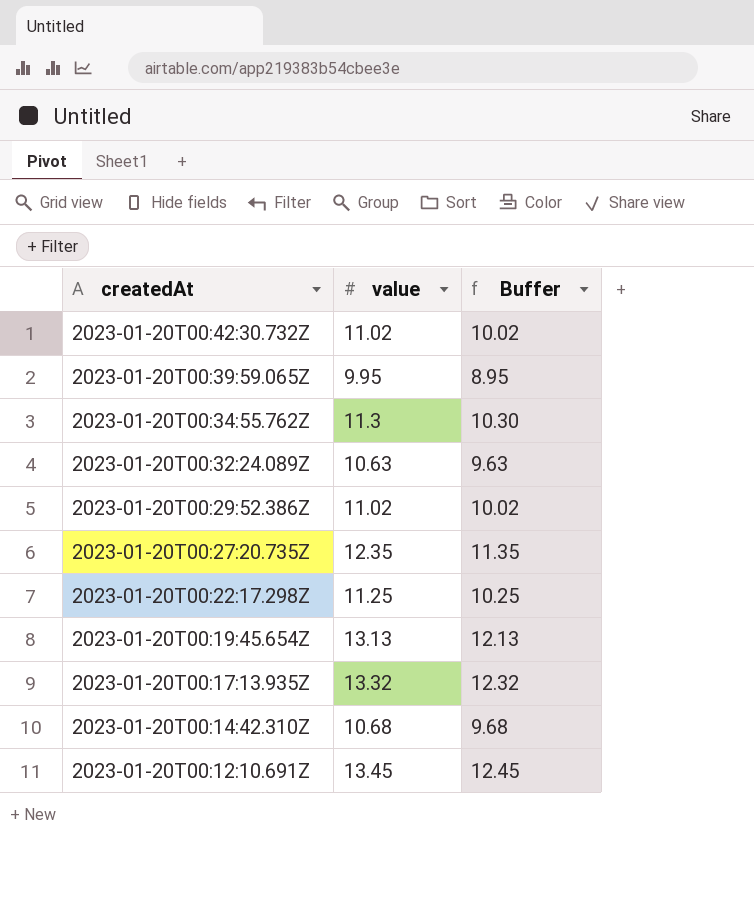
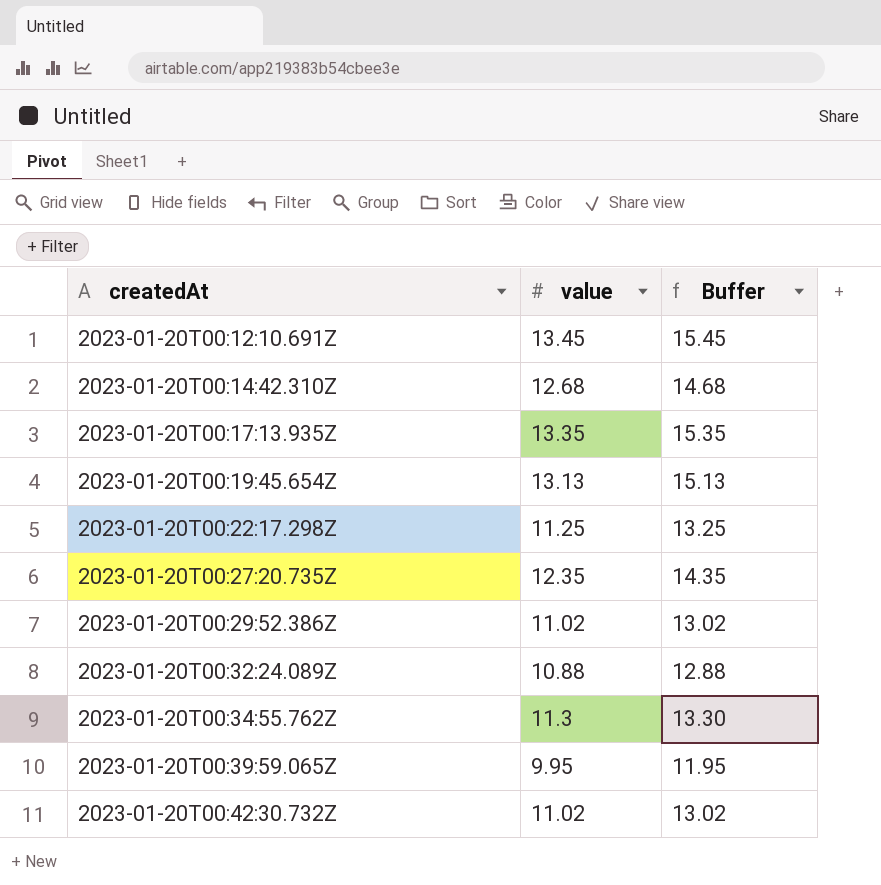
row order: createdAt descending -> createdAt ascending
column Buffer | formula: [value] - 1 -> [value] + 2
2023-01-20T00:14:42.310Z | value: 10.68 -> 12.68
2023-01-20T00:17:13.935Z | value: 13.32 -> 13.35
2023-01-20T00:32:24.089Z | value: 10.63 -> 10.88

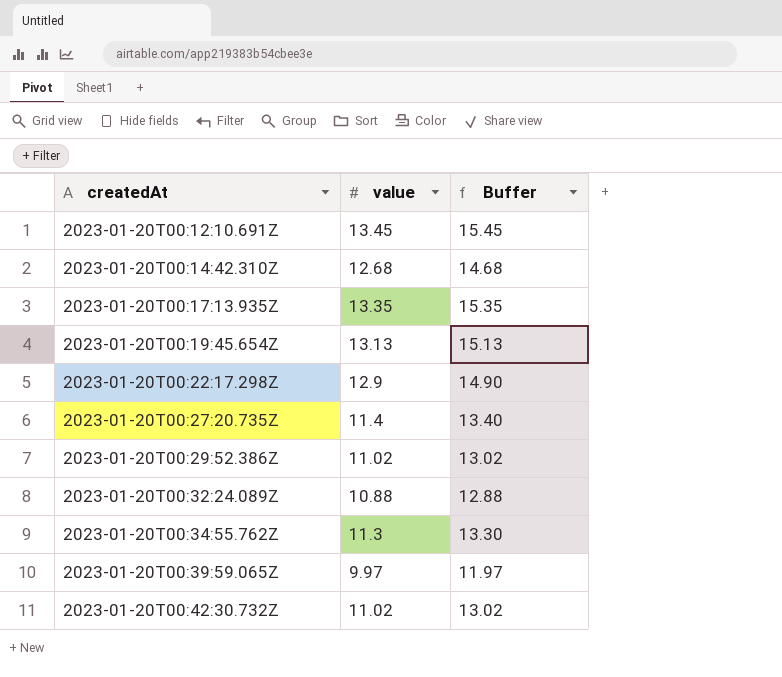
2023-01-20T00:22:17.298Z | value: 11.25 -> 12.9
2023-01-20T00:22:17.298Z | Buffer: 13.25 -> 14.90
2023-01-20T00:27:20.735Z | value: 12.35 -> 11.4
2023-01-20T00:27:20.735Z | Buffer: 14.35 -> 13.40
2023-01-20T00:39:59.065Z | value: 9.95 -> 9.97
2023-01-20T00:39:59.065Z | Buffer: 11.95 -> 11.97

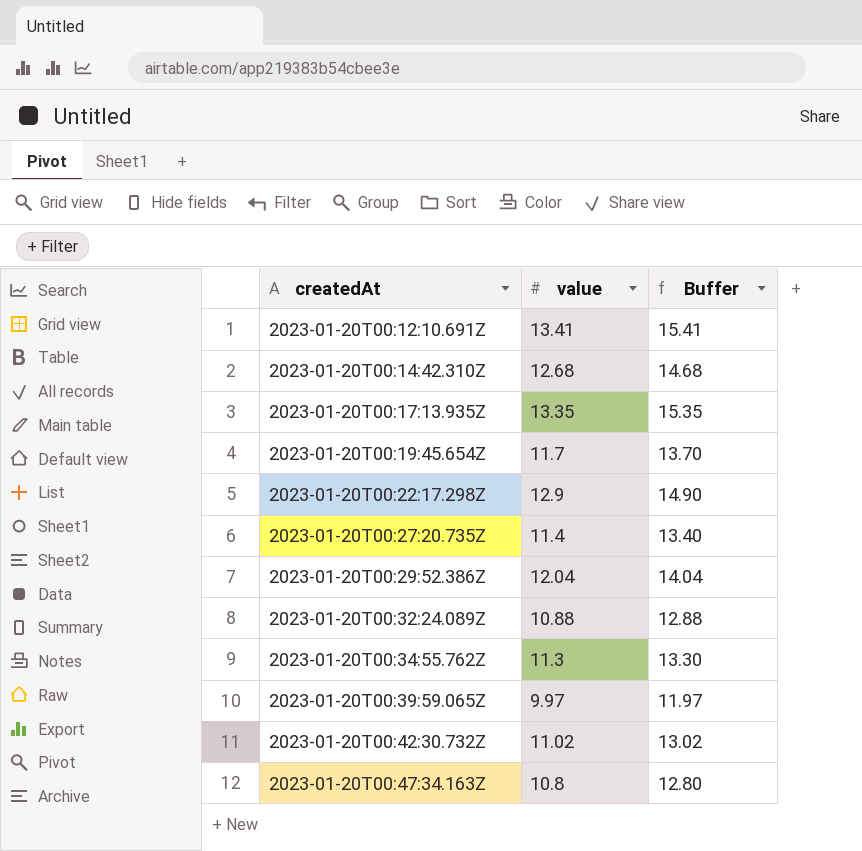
2023-01-20T00:12:10.691Z | value: 13.45 -> 13.41
2023-01-20T00:12:10.691Z | Buffer: 15.45 -> 15.41
2023-01-20T00:19:45.654Z | value: 13.13 -> 11.7
2023-01-20T00:19:45.654Z | Buffer: 15.13 -> 13.70
2023-01-20T00:29:52.386Z | value: 11.02 -> 12.04
2023-01-20T00:29:52.386Z | Buffer: 13.02 -> 14.04
row 2023-01-20T00:47:34.163Z: none -> 10.8 | 12.80

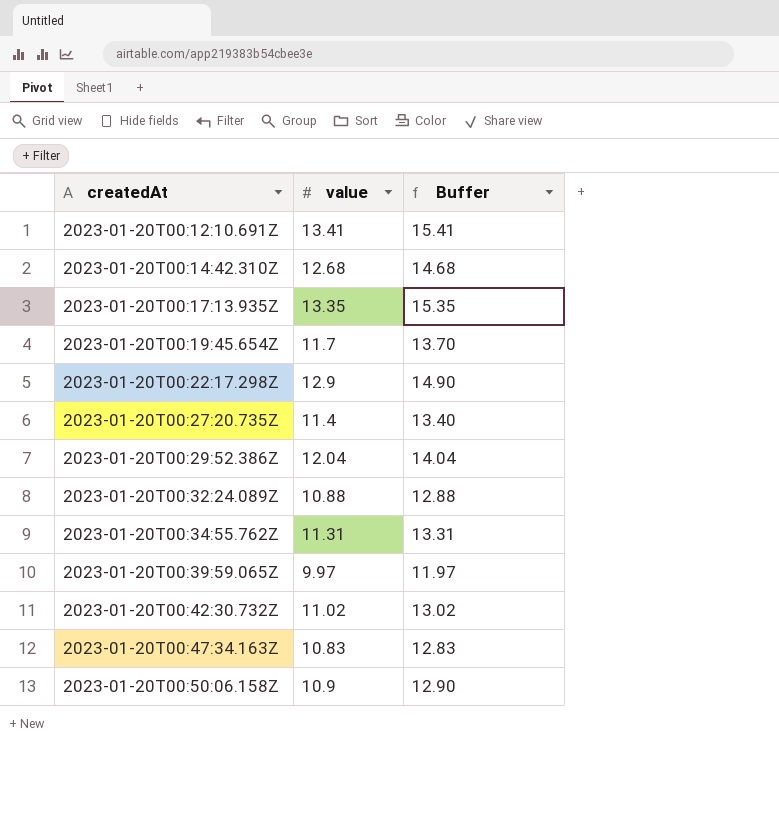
2023-01-20T00:34:55.762Z | value: 11.3 -> 11.31
2023-01-20T00:34:55.762Z | Buffer: 13.30 -> 13.31
2023-01-20T00:47:34.163Z | value: 10.8 -> 10.83
2023-01-20T00:47:34.163Z | Buffer: 12.80 -> 12.83
row 2023-01-20T00:50:06.158Z: none -> 10.9 | 12.90

